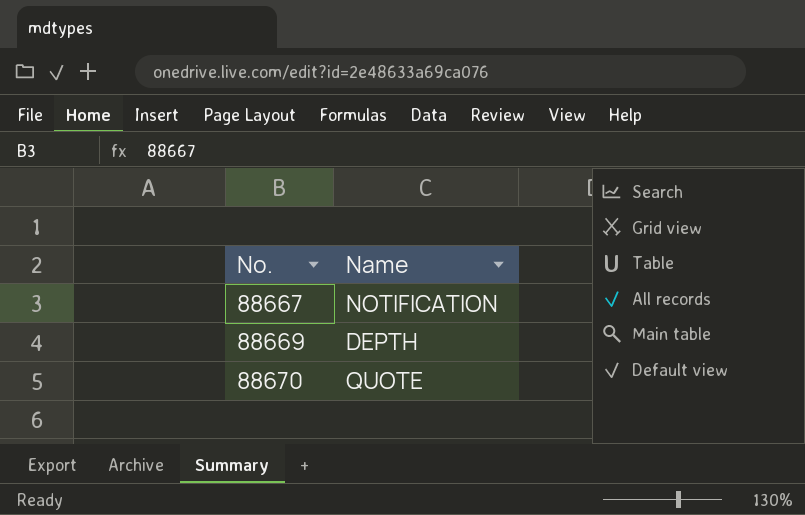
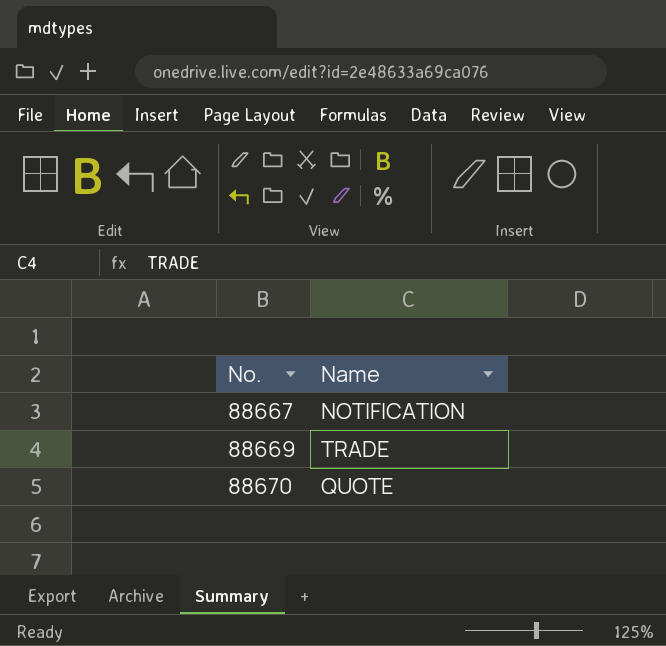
88669 | Name: DEPTH -> TRADE

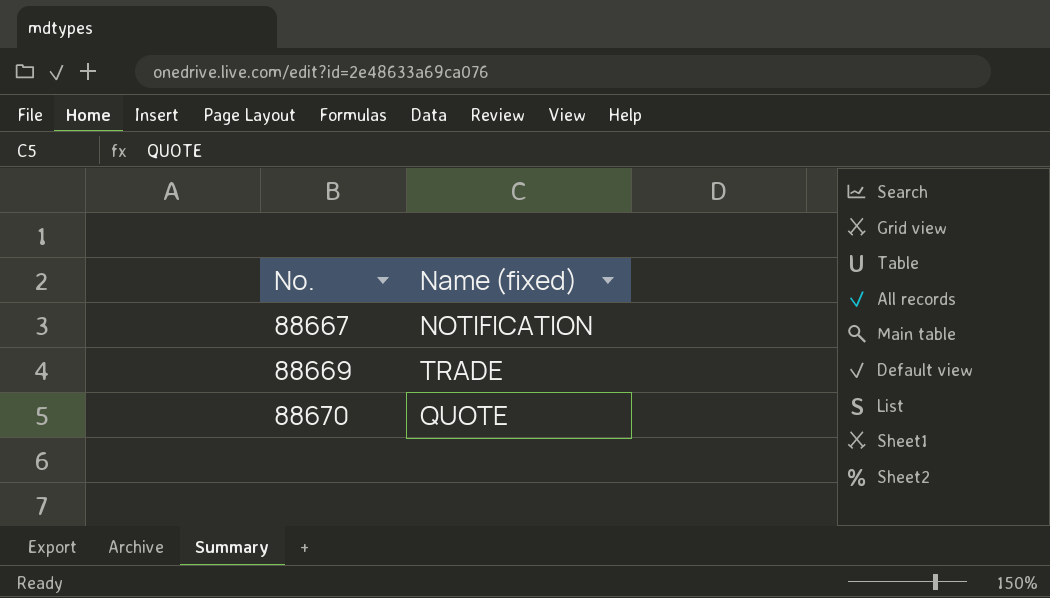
column name: Name -> Name (fixed)

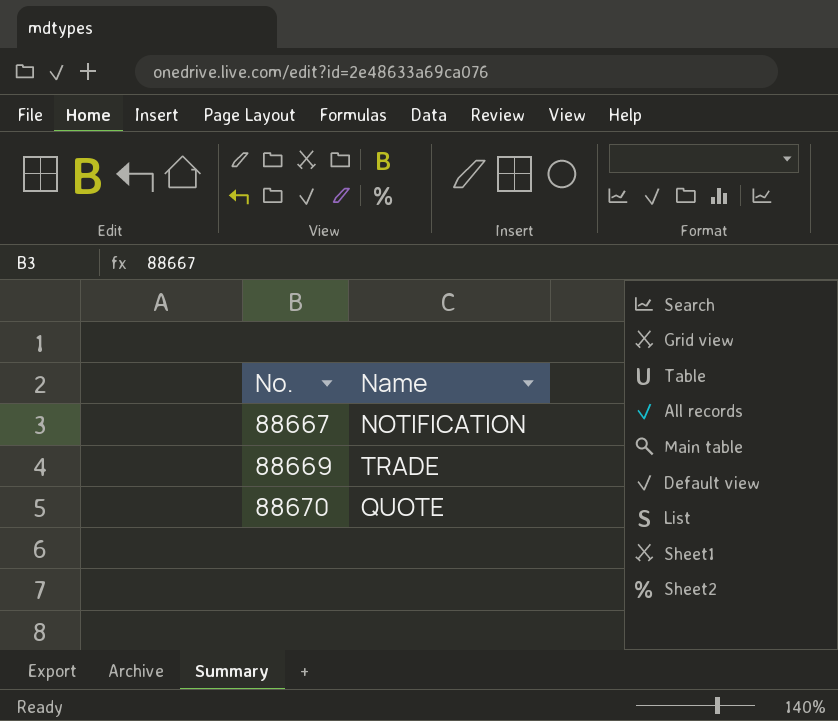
column name: Name (fixed) -> Name

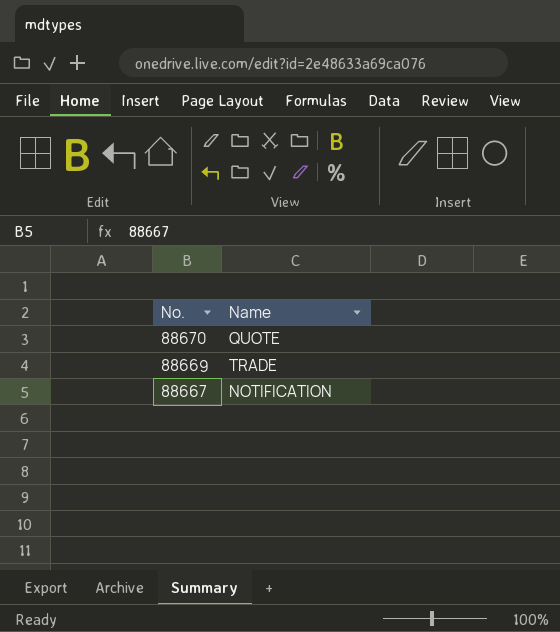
row order: No. ascending -> No. descending

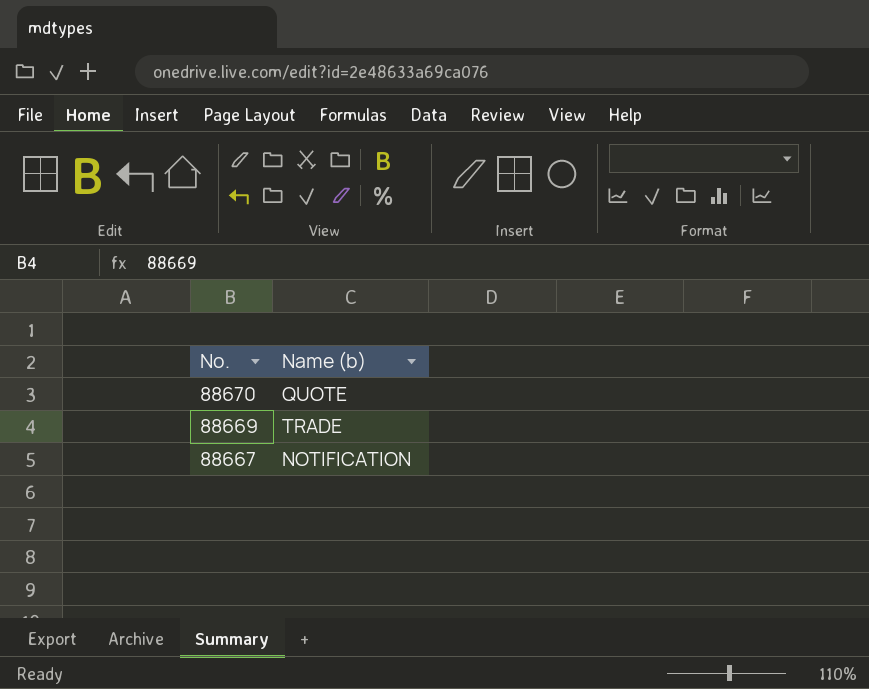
column name: Name -> Name (b)

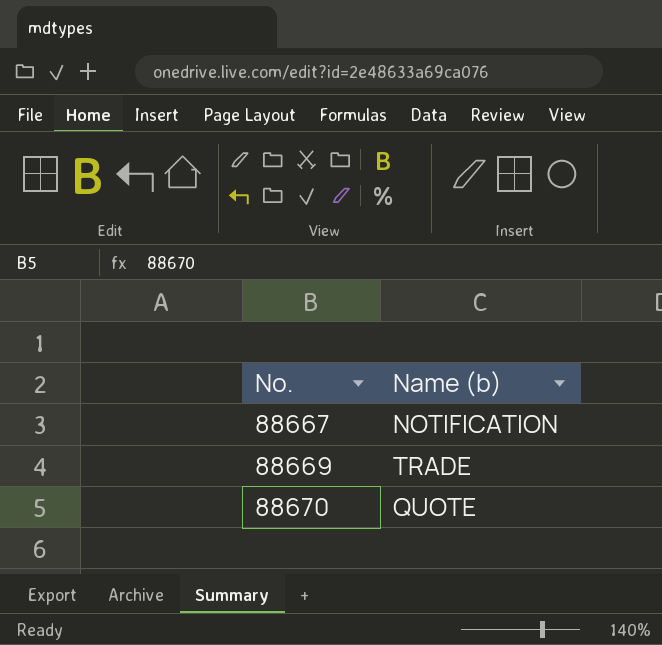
row order: No. descending -> No. ascending

